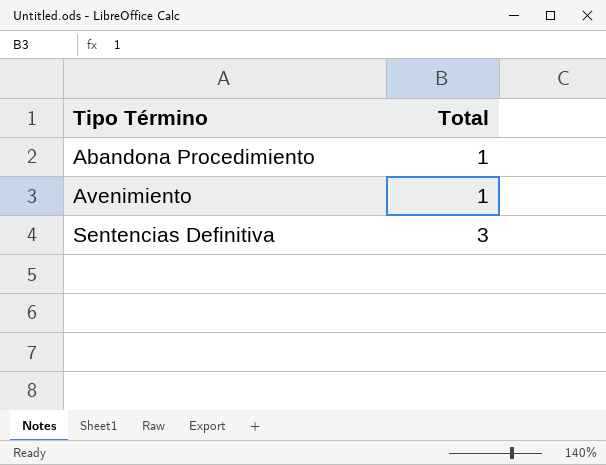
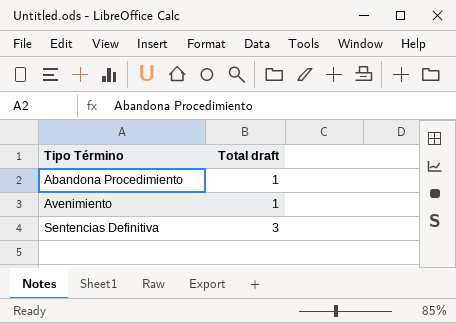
column name: Total -> Total draft

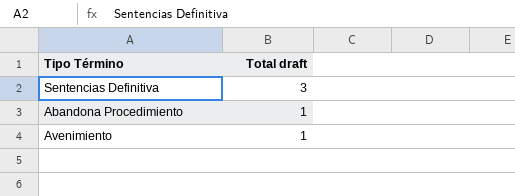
row order: Tipo Término ascending -> Total draft descending

